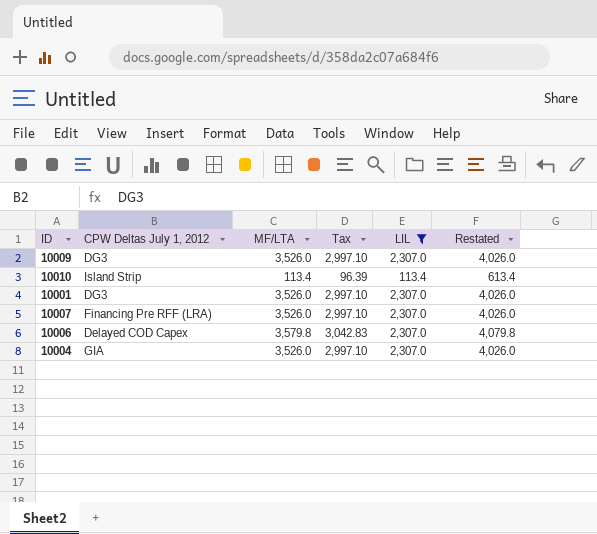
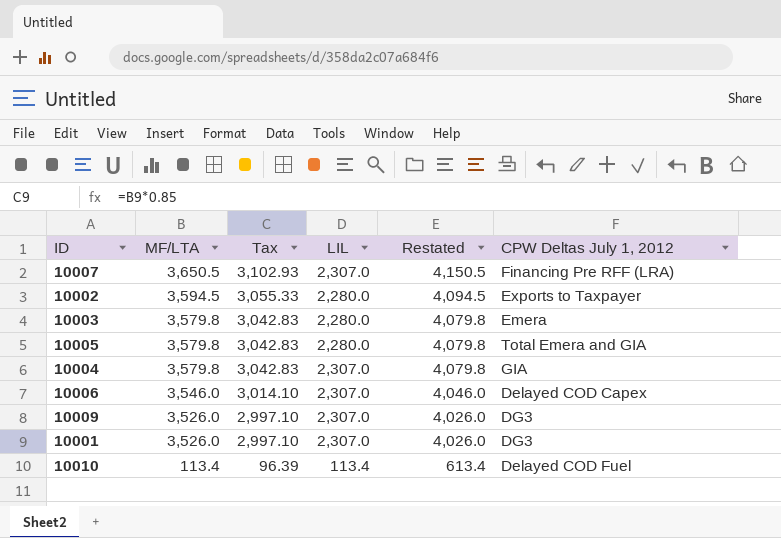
filter: LIL != 2,280.0 -> none
row order: none -> MF/LTA descending
column CPW Deltas July 1, 2012 | position: 2 -> 6
10007 | MF/LTA: 3,526.0 -> 3,650.5
10007 | Tax: 2,997.10 -> 3,102.93
10007 | Restated: 4,026.0 -> 4,150.5
10004 | MF/LTA: 3,526.0 -> 3,579.8
10004 | Tax: 2,997.10 -> 3,042.83
10004 | Restated: 4,026.0 -> 4,079.8
10006 | MF/LTA: 3,579.8 -> 3,546.0
10006 | Tax: 3,042.83 -> 3,014.10
10006 | Restated: 4,079.8 -> 4,046.0
10010 | CPW Deltas July 1, 2012: Island Strip -> Delayed COD Fuel

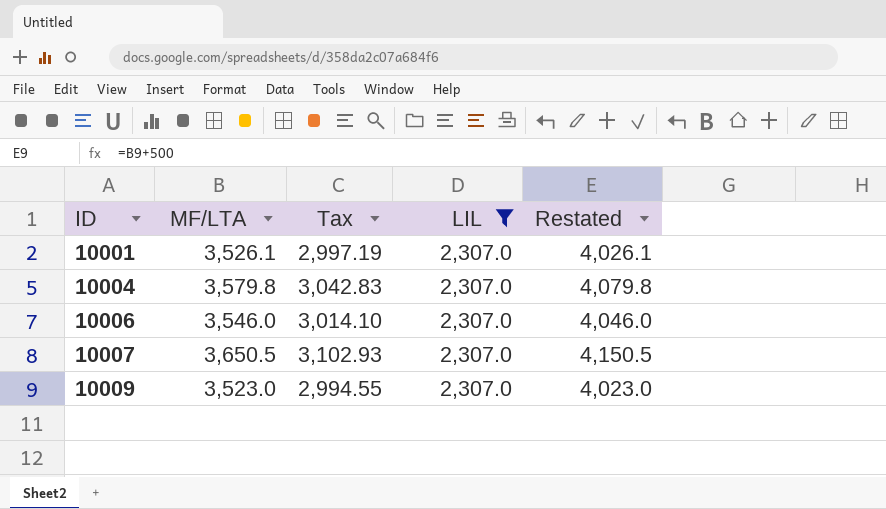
filter: none -> LIL = 2,307.0
row order: MF/LTA descending -> ID ascending
column CPW Deltas July 1, 2012 | position: 6 -> none
10001 | MF/LTA: 3,526.0 -> 3,526.1
10001 | Tax: 2,997.10 -> 2,997.19
10001 | Restated: 4,026.0 -> 4,026.1
10009 | MF/LTA: 3,526.0 -> 3,523.0
10009 | Tax: 2,997.10 -> 2,994.55
10009 | Restated: 4,026.0 -> 4,023.0

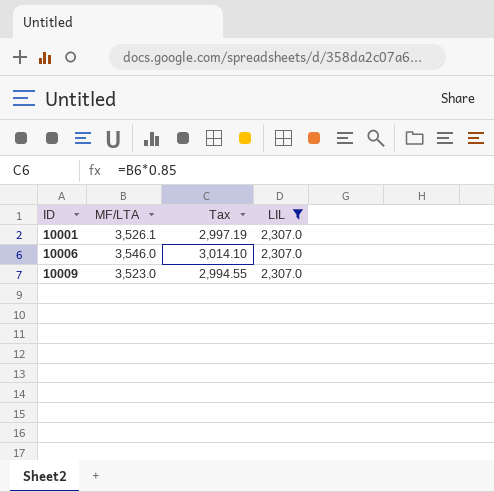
column Restated | formula: [MF/LTA] + 500 -> none
row 10004: 3,579.8 | 3,042.83 | 2,307.0 | 4,079.8 -> none
row 10007: 3,650.5 | 3,102.93 | 2,307.0 | 4,150.5 -> none

